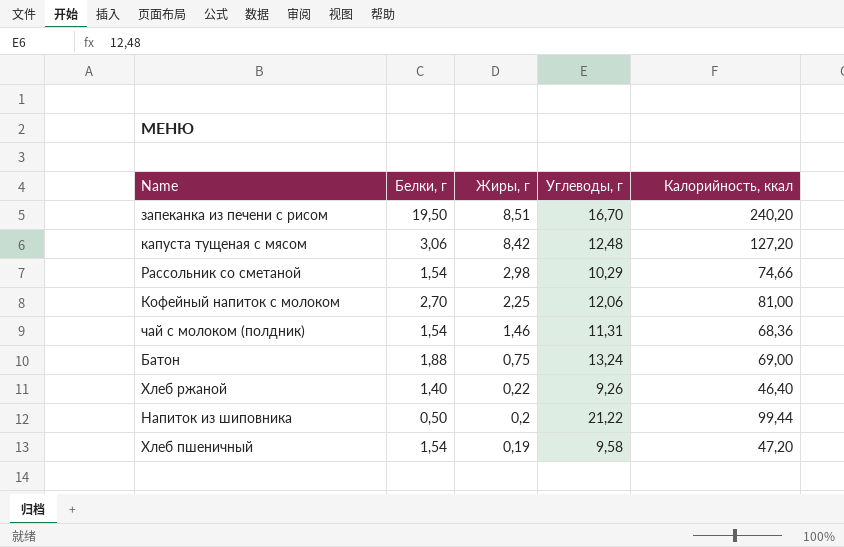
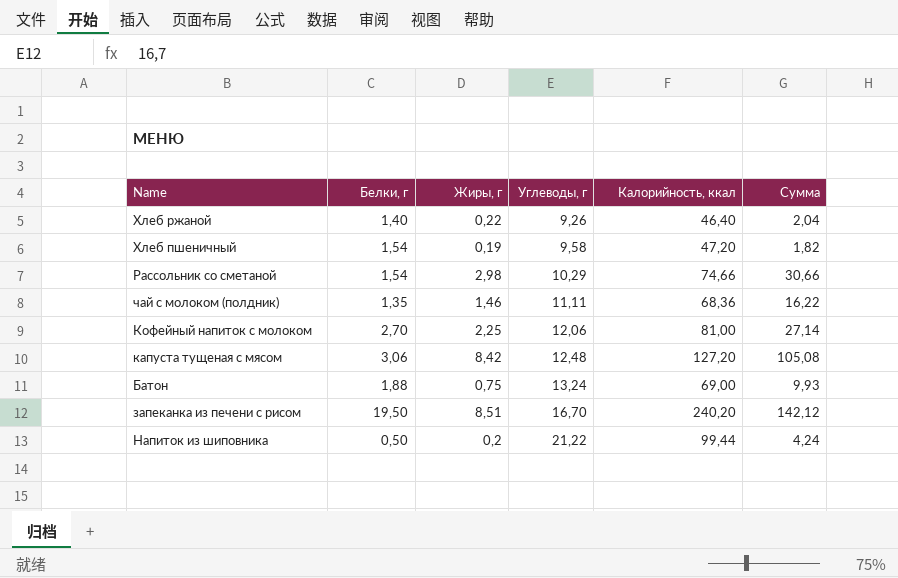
row order: Жиры, г descending -> Углеводы, г ascending
column Сумма | formula: none -> [Жиры, г] * [Углеводы, г]
чай с молоком (полдник) | Белки, г: 1,54 -> 1,35
чай с молоком (полдник) | Углеводы, г: 11,31 -> 11,11

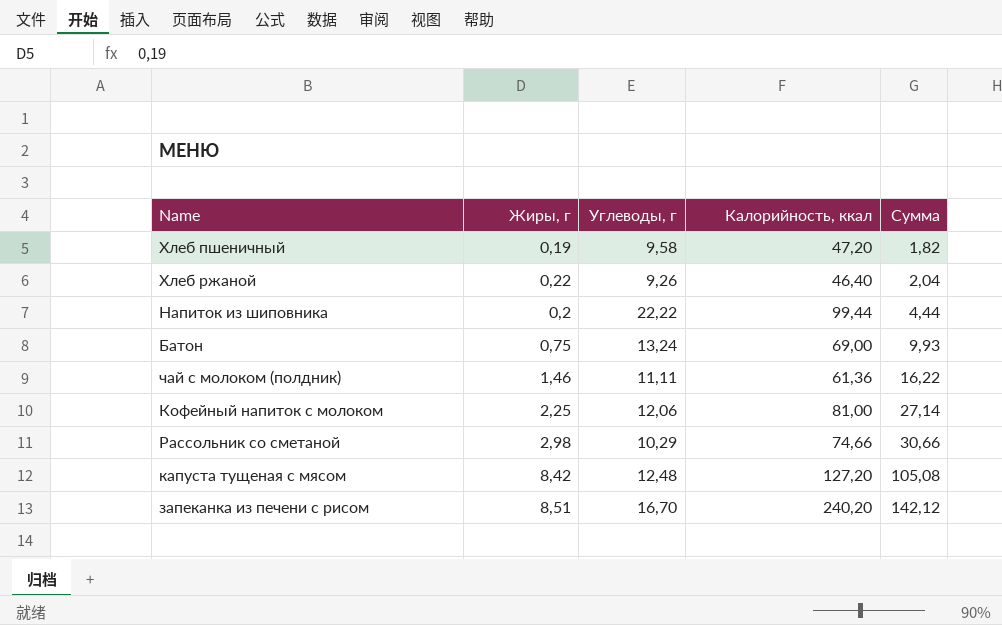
row order: Углеводы, г ascending -> Сумма ascending
column Белки, г | position: 2 -> none
Напиток из шиповника | Углеводы, г: 21,22 -> 22,22
Напиток из шиповника | Сумма: 4,24 -> 4,44
чай с молоком (полдник) | Калорийность, ккал: 68,36 -> 61,36

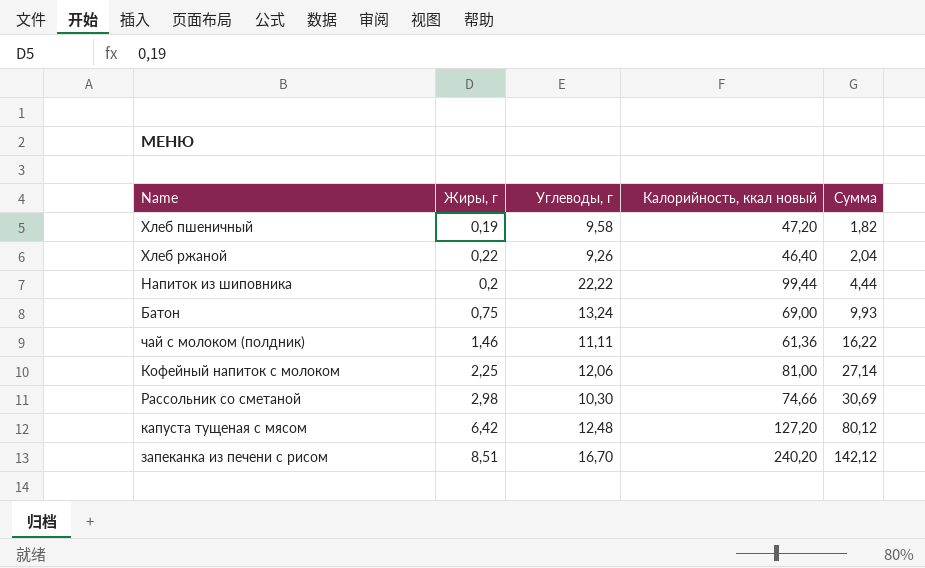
column name: Калорийность, ккал -> Калорийность, ккал новый
Рассольник со сметаной | Углеводы, г: 10,29 -> 10,30
Рассольник со сметаной | Сумма: 30,66 -> 30,69
капуста тущеная с мясом | Жиры, г: 8,42 -> 6,42
капуста тущеная с мясом | Сумма: 105,08 -> 80,12

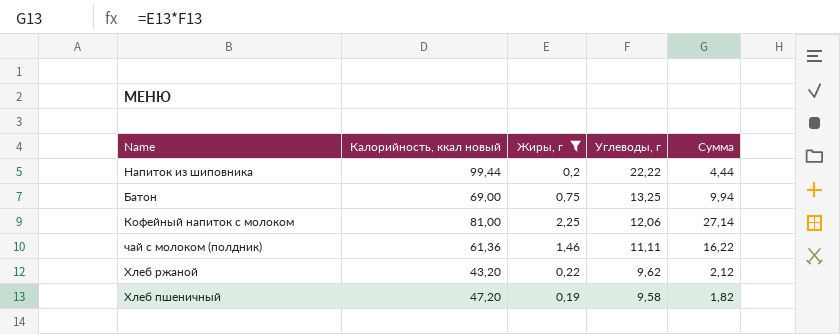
filter: none -> Жиры, г <= 2,25
row order: Сумма ascending -> Углеводы, г descending
column Калорийность, ккал новый | position: 4 -> 2
Батон | Углеводы, г: 13,24 -> 13,25
Батон | Сумма: 9,93 -> 9,94
Хлеб ржаной | Калорийность, ккал новый: 46,40 -> 43,20
Хлеб ржаной | Углеводы, г: 9,26 -> 9,62
Хлеб ржаной | Сумма: 2,04 -> 2,12

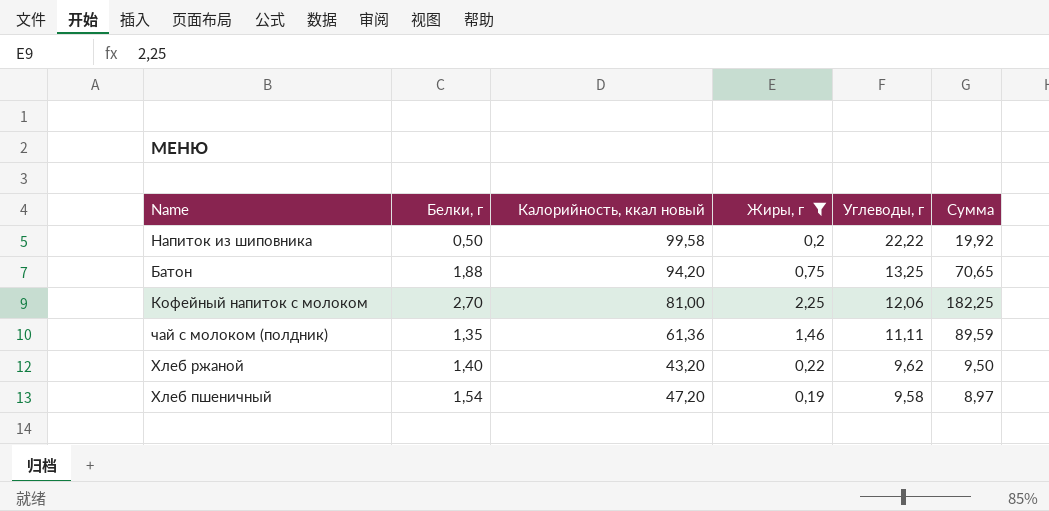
column Белки, г | position: none -> 2
column Сумма | formula: [Жиры, г] * [Углеводы, г] -> [Калорийность, ккал новый] * [Жиры, г]
Напиток из шиповника | Калорийность, ккал новый: 99,44 -> 99,58
Батон | Калорийность, ккал новый: 69,00 -> 94,20

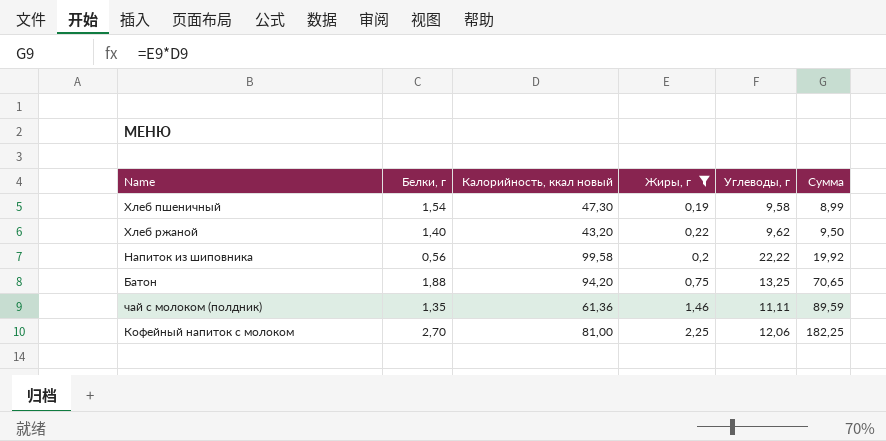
row order: Углеводы, г descending -> Сумма ascending
Хлеб пшеничный | Калорийность, ккал новый: 47,20 -> 47,30
Хлеб пшеничный | Сумма: 8,97 -> 8,99
Напиток из шиповника | Белки, г: 0,50 -> 0,56

